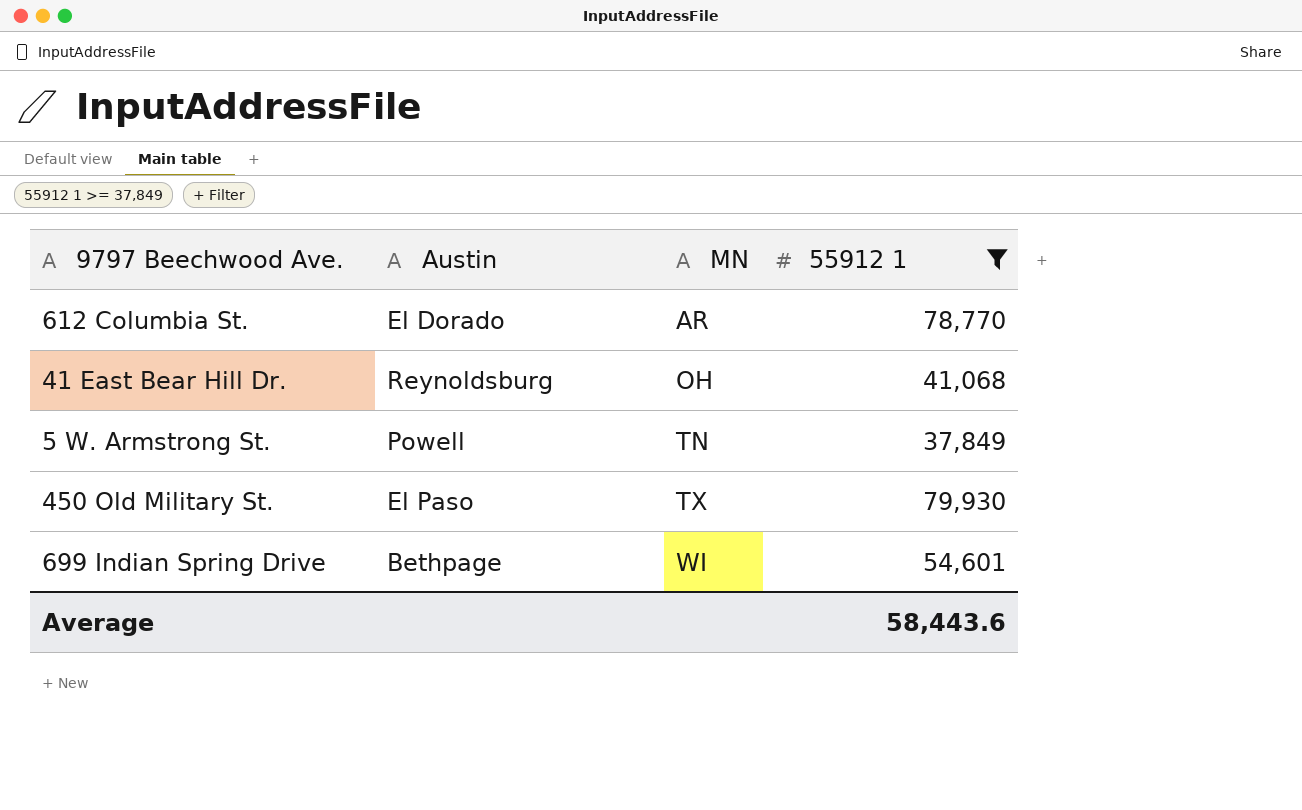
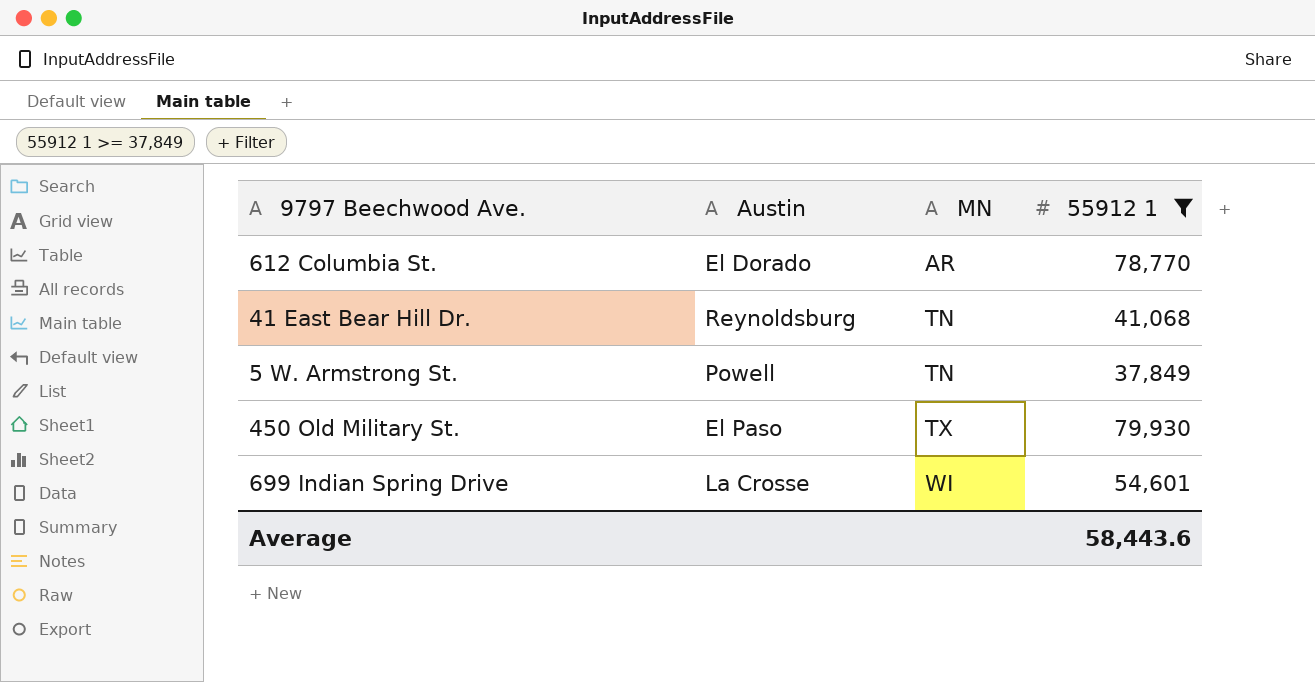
41 East Bear Hill Dr. | MN: OH -> TN
699 Indian Spring Drive | Austin: Bethpage -> La Crosse

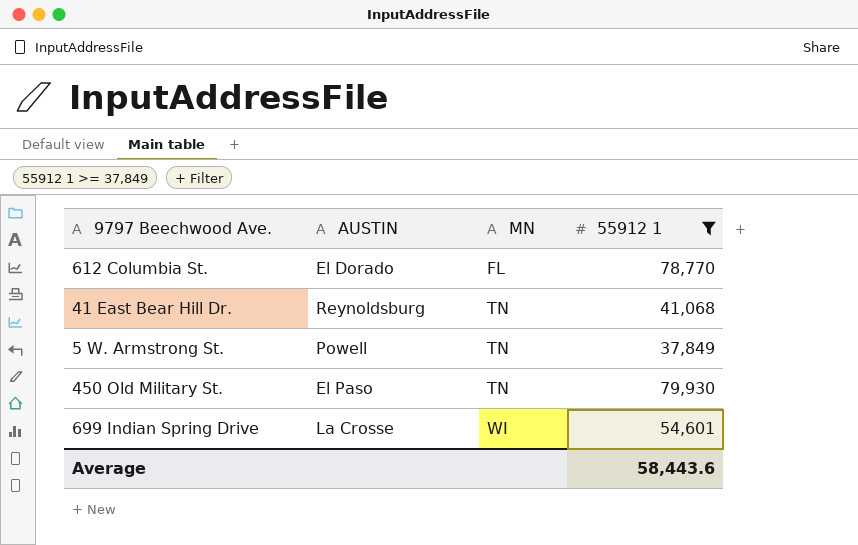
column name: Austin -> AUSTIN
612 Columbia St. | MN: AR -> FL
450 Old Military St. | MN: TX -> TN

